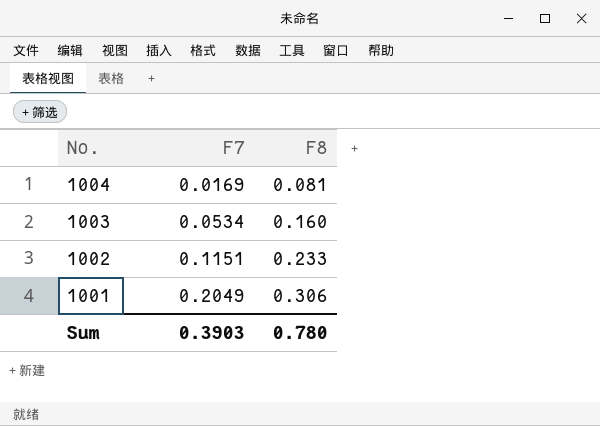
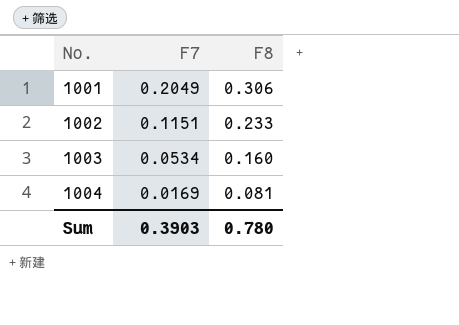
row order: No. descending -> No. ascending

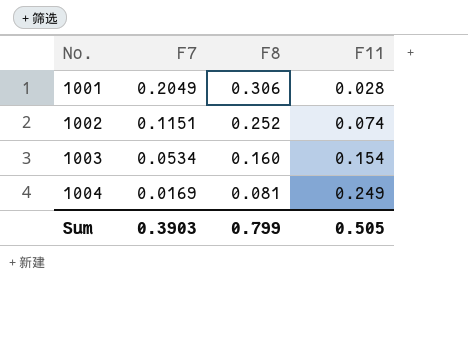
column F11 | position: none -> 4
1002 | F8: 0.233 -> 0.252
Sum | F8: 0.780 -> 0.799

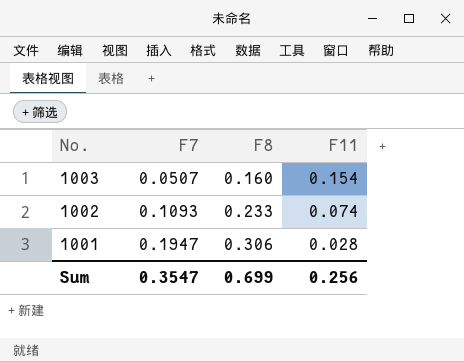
row order: No. ascending -> No. descending
row 1004: 0.0169 | 0.081 | 0.249 -> none
1003 | F7: 0.0534 -> 0.0507
1002 | F7: 0.1151 -> 0.1093
1002 | F8: 0.252 -> 0.233
1001 | F7: 0.2049 -> 0.1947
Sum | F7: 0.3903 -> 0.3547
Sum | F8: 0.799 -> 0.699
Sum | F11: 0.505 -> 0.256

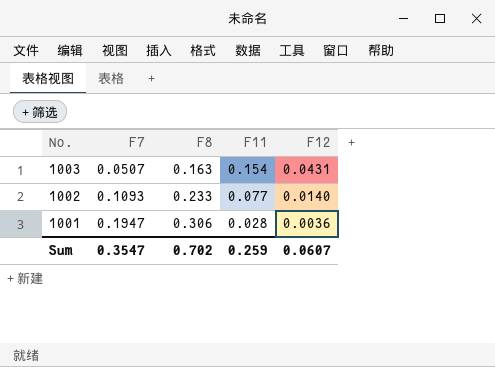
column F12 | position: none -> 5
1003 | F8: 0.160 -> 0.163
1002 | F11: 0.074 -> 0.077
Sum | F8: 0.699 -> 0.702
Sum | F11: 0.256 -> 0.259

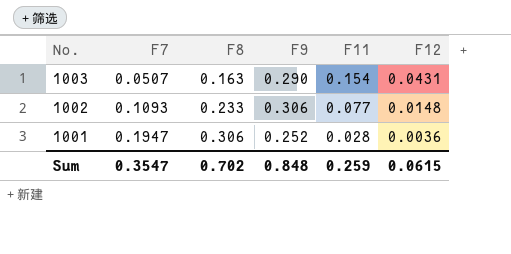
column F9 | position: none -> 4
1002 | F12: 0.0140 -> 0.0148
Sum | F12: 0.0607 -> 0.0615

